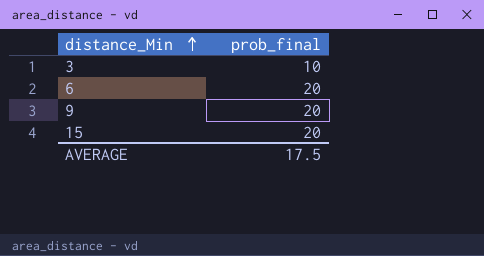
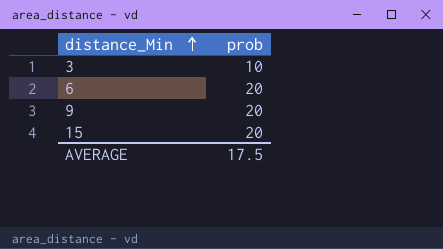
column name: prob_final -> prob

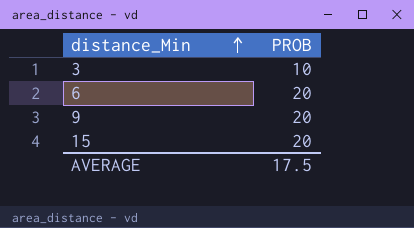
column name: prob -> PROB

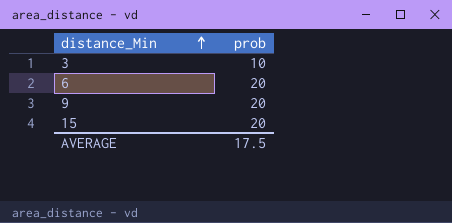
column name: PROB -> prob

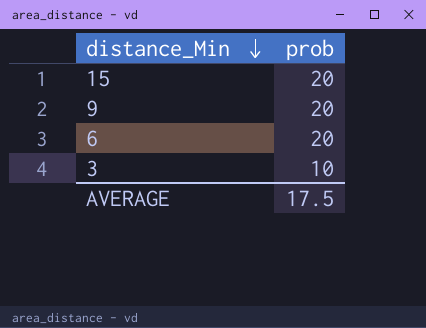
row order: distance_Min ascending -> distance_Min descending

